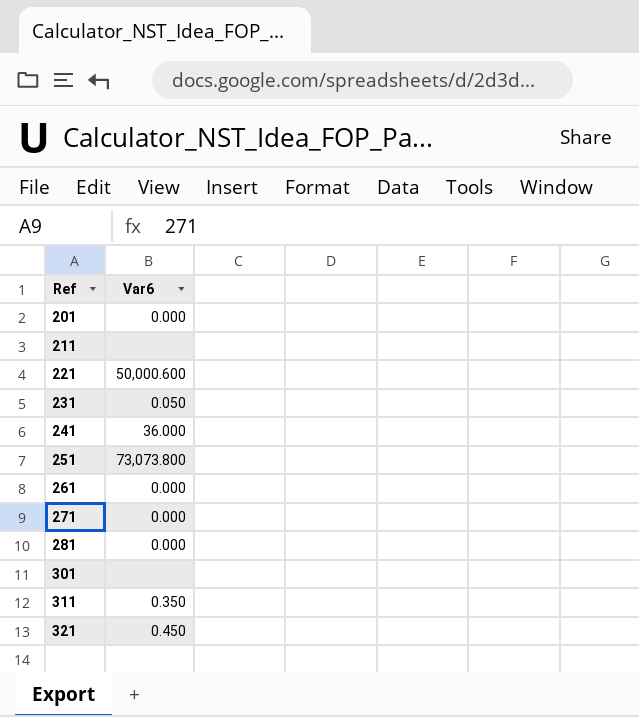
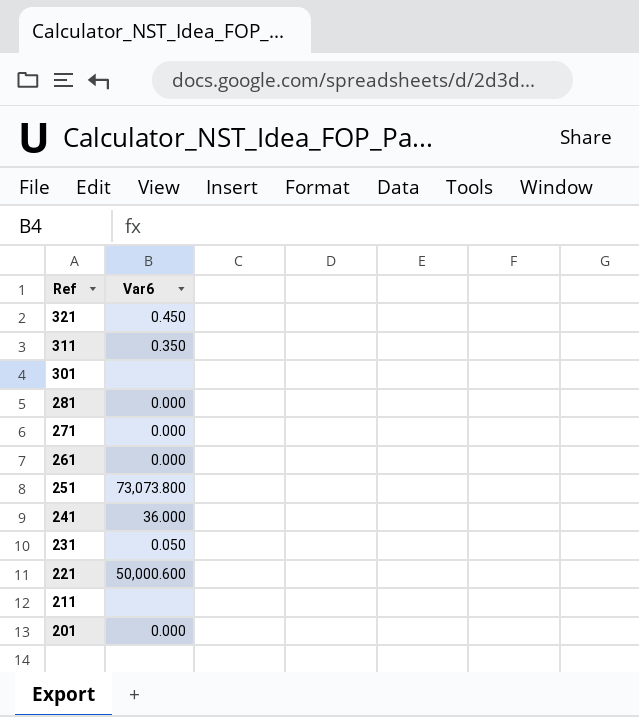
row order: Ref ascending -> Ref descending

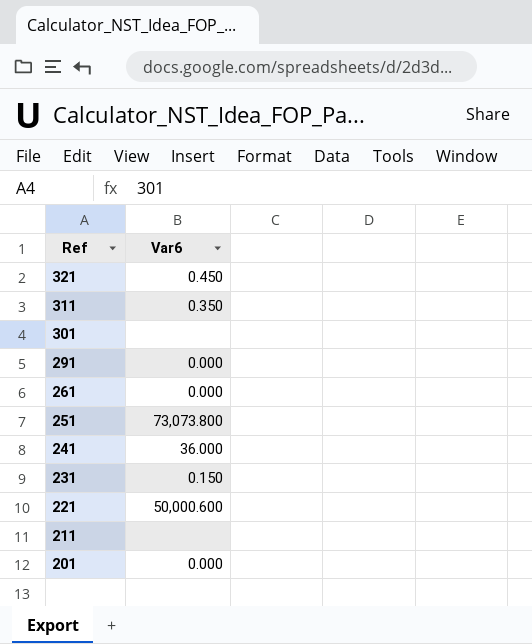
row 281: 0.000 -> none
row 271: 0.000 -> none
row 291: none -> 0.000
231 | Var6: 0.050 -> 0.150

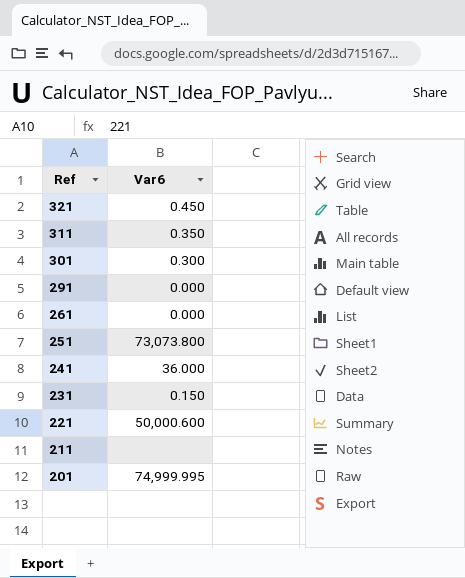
301 | Var6: none -> 0.300
201 | Var6: 0.000 -> 74,999.995

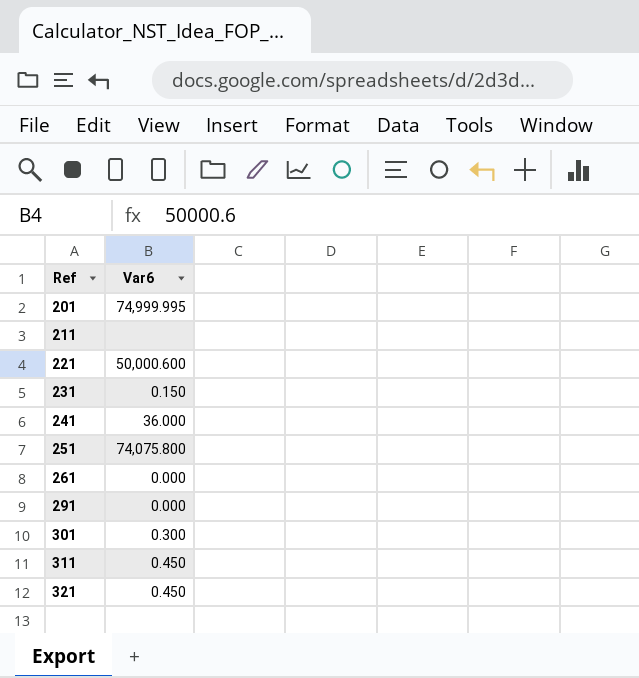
row order: Ref descending -> Ref ascending
251 | Var6: 73,073.800 -> 74,075.800
311 | Var6: 0.350 -> 0.450

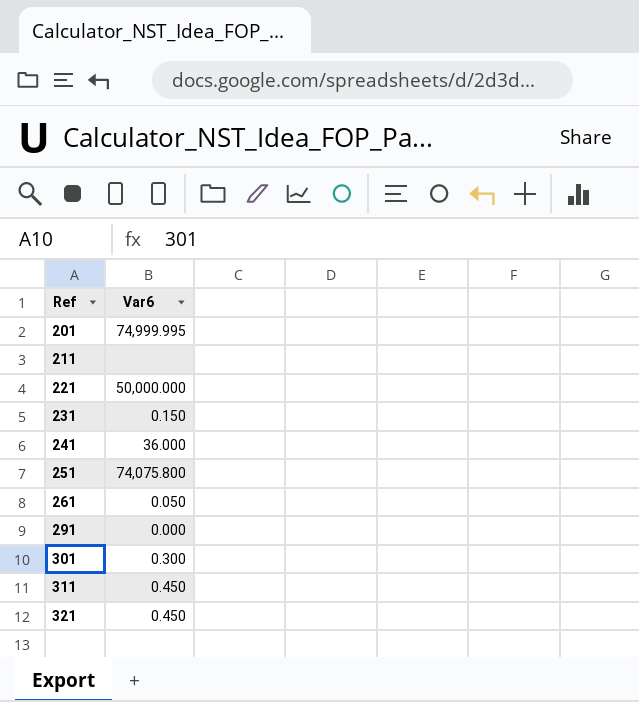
221 | Var6: 50,000.600 -> 50,000.000
261 | Var6: 0.000 -> 0.050

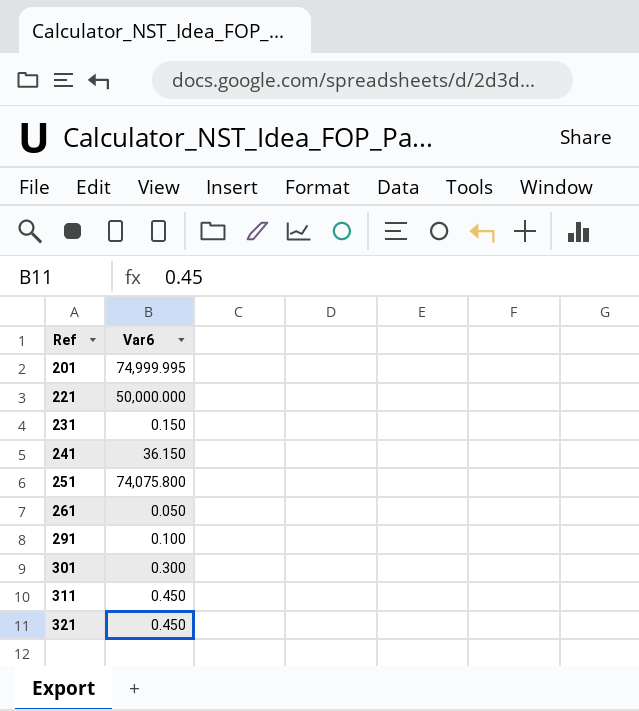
row 211: none -> none
241 | Var6: 36.000 -> 36.150
291 | Var6: 0.000 -> 0.100

